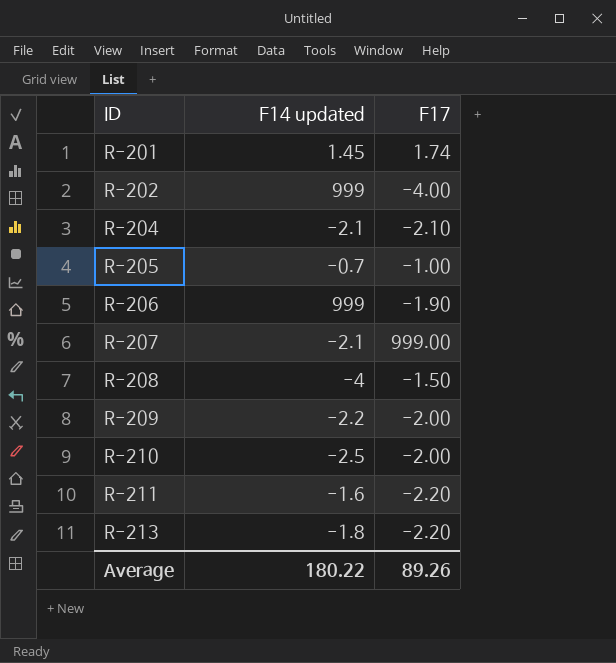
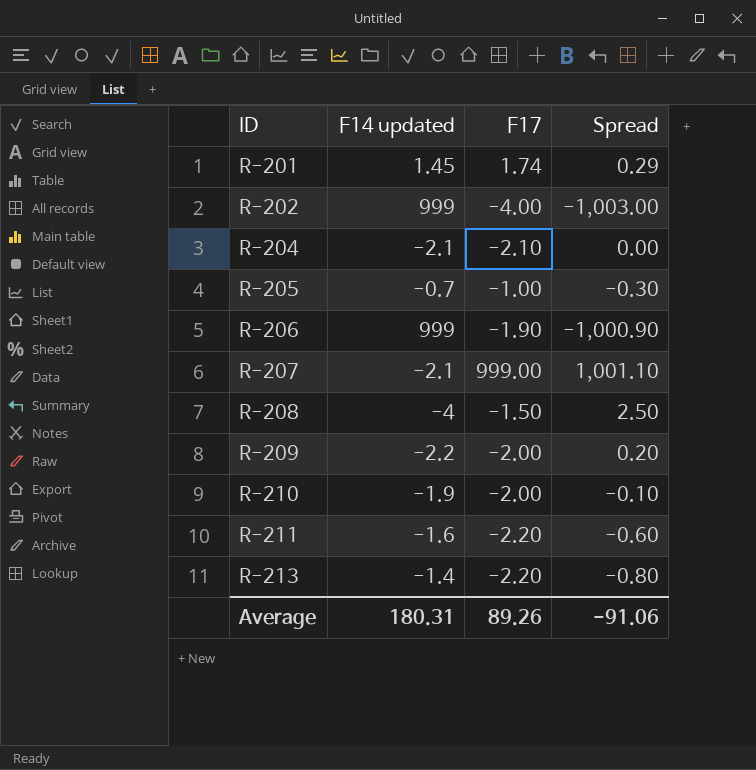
column Spread | formula: none -> [F17] - [F14 updated]
R-210 | F14 updated: -2.5 -> -1.9
R-213 | F14 updated: -1.8 -> -1.4
Average | F14 updated: 180.22 -> 180.31

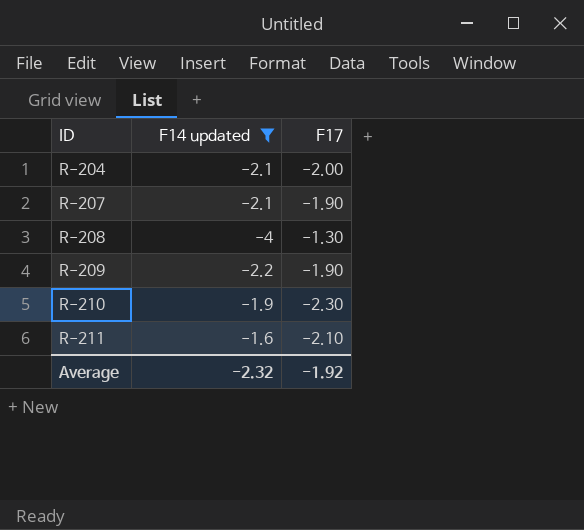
filter: none -> F14 updated <= -1.6
column Spread | formula: [F17] - [F14 updated] -> none
R-204 | F17: -2.10 -> -2.00
R-207 | F17: 999.00 -> -1.90
R-208 | F17: -1.50 -> -1.30
R-209 | F17: -2.00 -> -1.90
R-210 | F17: -2.00 -> -2.30
R-211 | F17: -2.20 -> -2.10
Average | F14 updated: 180.31 -> -2.32
Average | F17: 89.26 -> -1.92

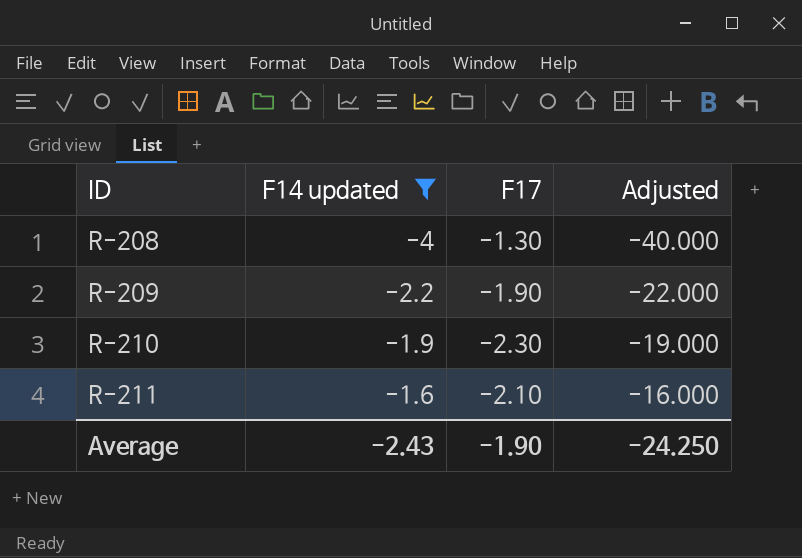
column Adjusted | formula: none -> [F14 updated] * 10
row R-204: -2.1 | -2.00 -> none
row R-207: -2.1 | -1.90 -> none
Average | F14 updated: -2.32 -> -2.43
Average | F17: -1.92 -> -1.90

